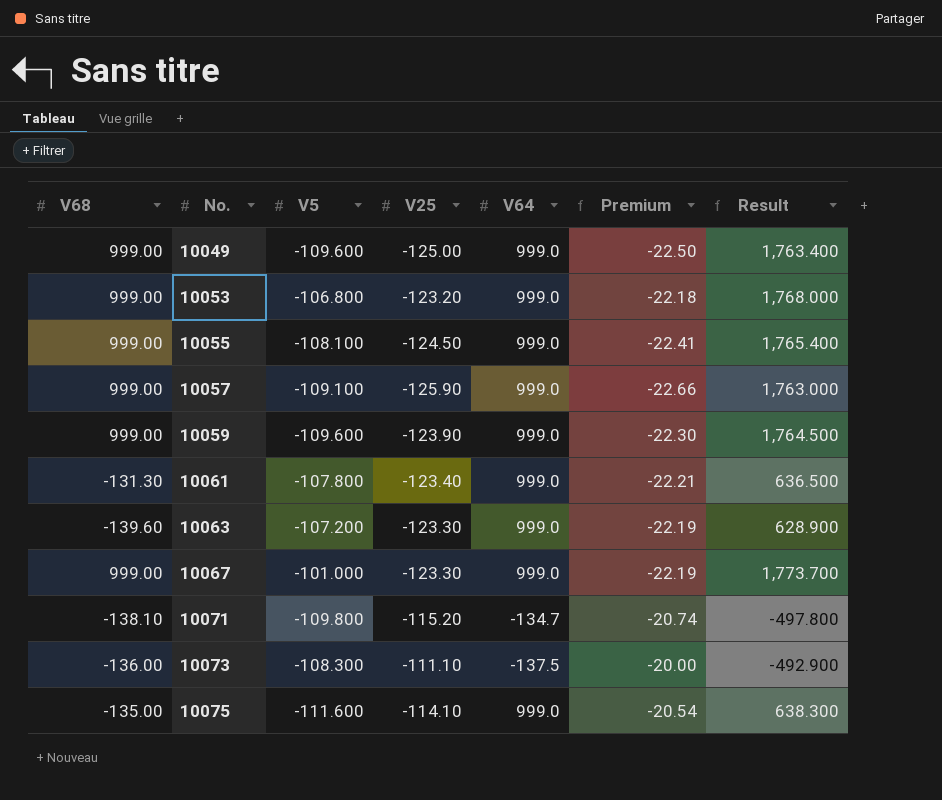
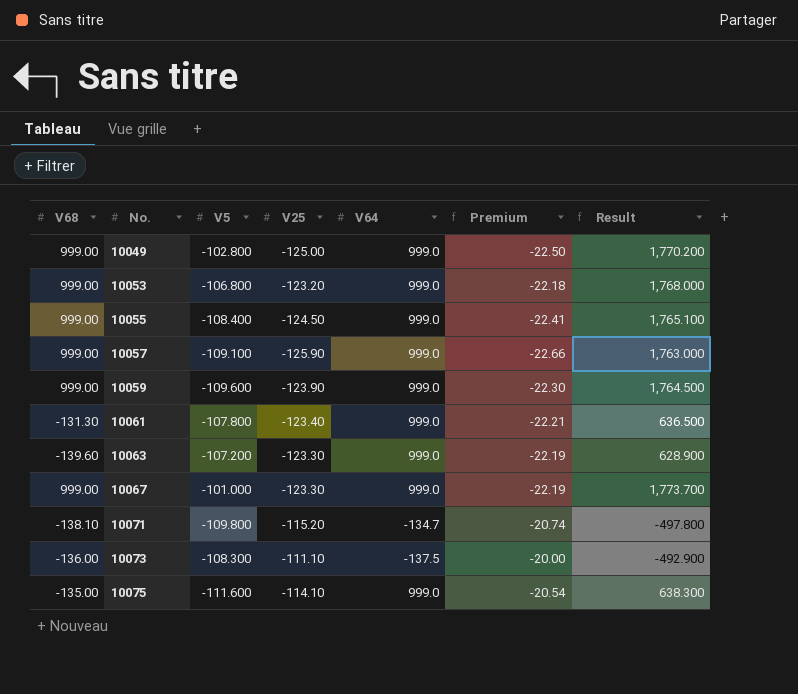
10049 | V5: -109.600 -> -102.800
10049 | Result: 1,763.400 -> 1,770.200
10055 | V5: -108.100 -> -108.400
10055 | Result: 1,765.400 -> 1,765.100

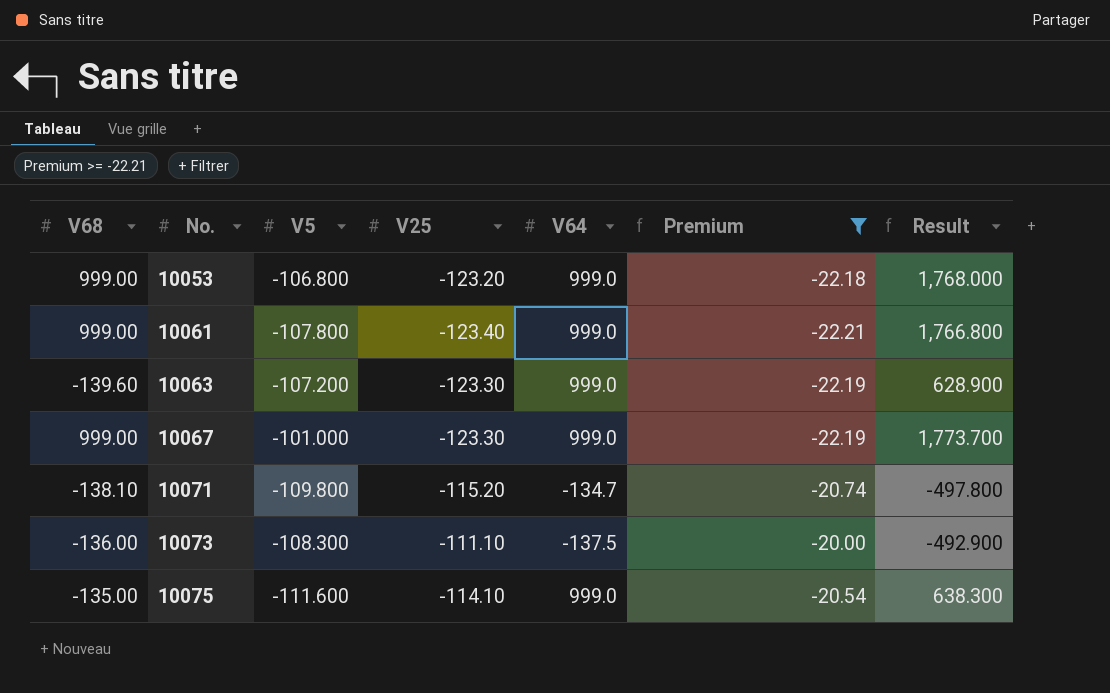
filter: none -> Premium >= -22.21
10061 | V68: -131.30 -> 999.00
10061 | Result: 636.500 -> 1,766.800

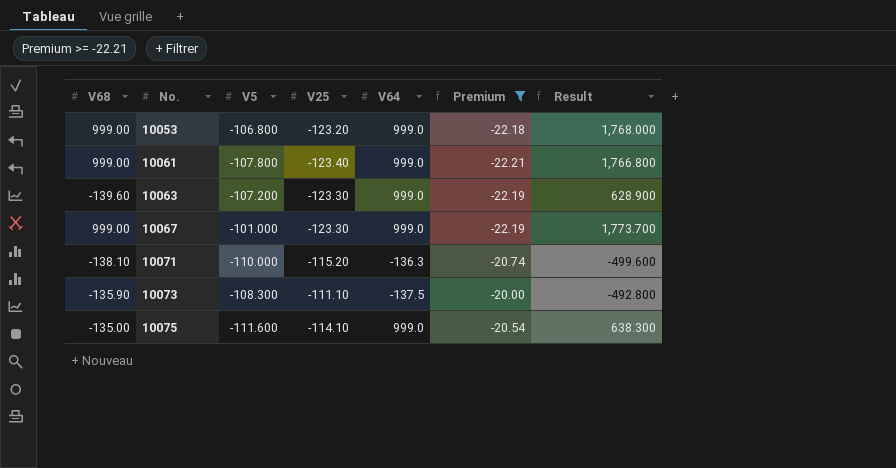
10071 | V5: -109.800 -> -110.000
10071 | V64: -134.7 -> -136.3
10071 | Result: -497.800 -> -499.600
10073 | V68: -136.00 -> -135.90
10073 | Result: -492.900 -> -492.800

